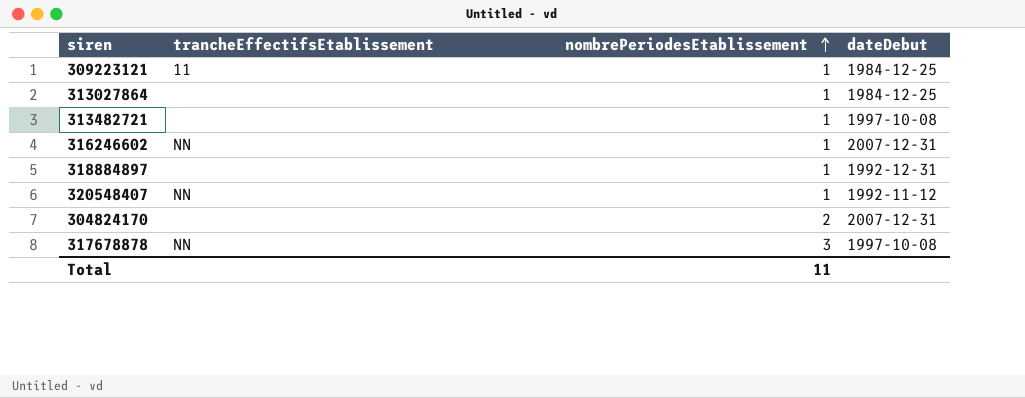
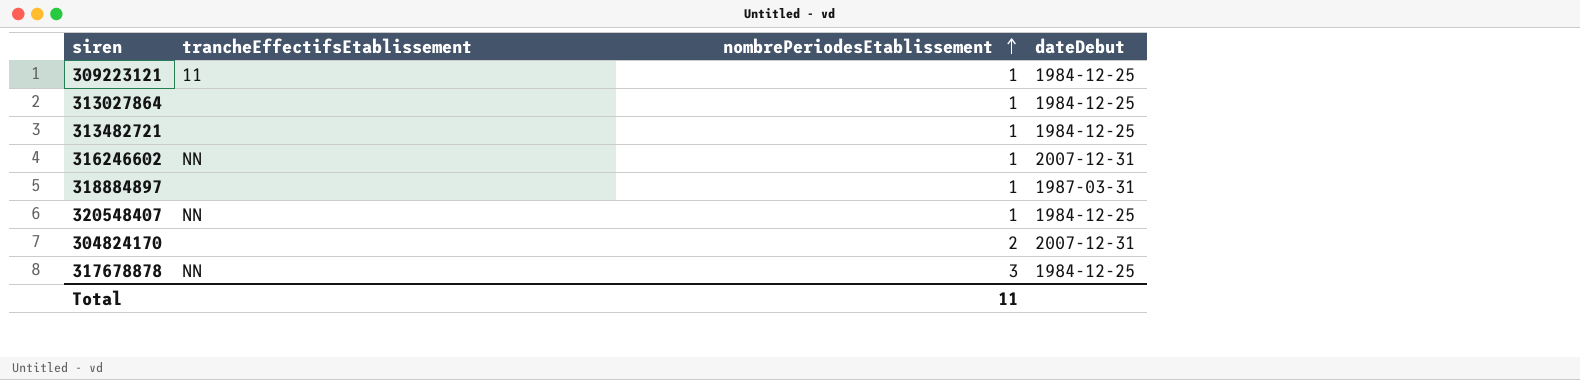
313482721 | dateDebut: 1997-10-08 -> 1984-12-25
318884897 | dateDebut: 1992-12-31 -> 1987-03-31
320548407 | dateDebut: 1992-11-12 -> 1984-12-25
317678878 | dateDebut: 1997-10-08 -> 1984-12-25

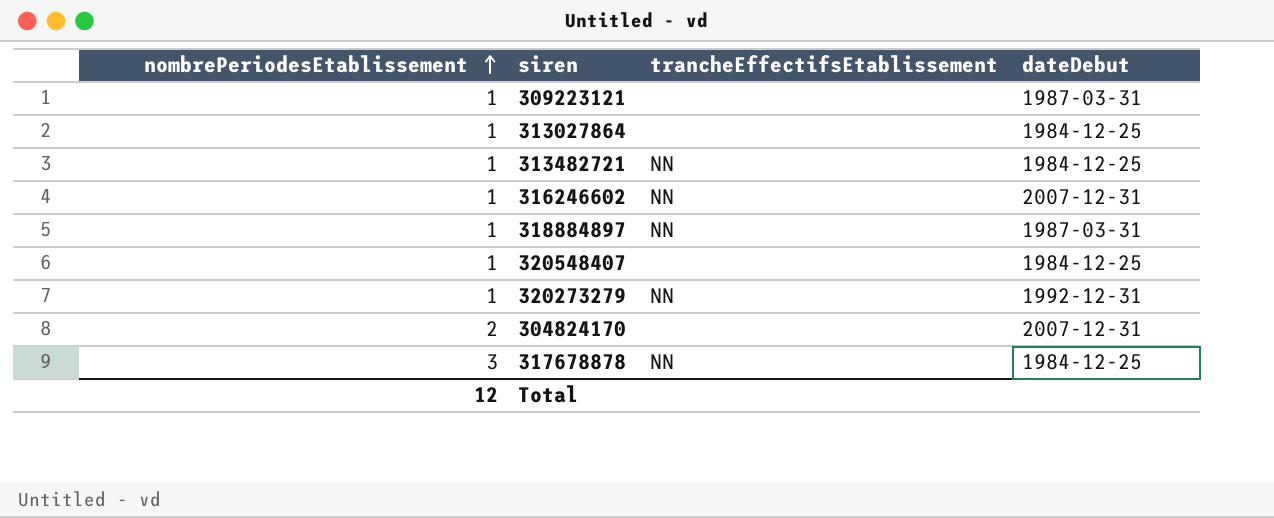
column nombrePeriodesEtablissement | position: 3 -> 1
309223121 | trancheEffectifsEtablissement: 11 -> none
309223121 | dateDebut: 1984-12-25 -> 1987-03-31
313482721 | trancheEffectifsEtablissement: none -> NN
318884897 | trancheEffectifsEtablissement: none -> NN
320548407 | trancheEffectifsEtablissement: NN -> none
row 320273279: none -> 1 | NN | 1992-12-31
Total | nombrePeriodesEtablissement: 11 -> 12

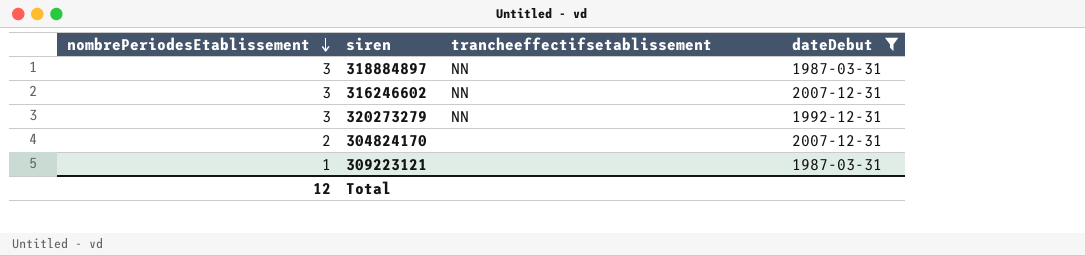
filter: none -> dateDebut != 1984-12-25
row order: nombrePeriodesEtablissement ascending -> nombrePeriodesEtablissement descending
column name: trancheEffectifsEtablissement -> trancheeffectifsetablissement
318884897 | nombrePeriodesEtablissement: 1 -> 3
316246602 | nombrePeriodesEtablissement: 1 -> 3
320273279 | nombrePeriodesEtablissement: 1 -> 3

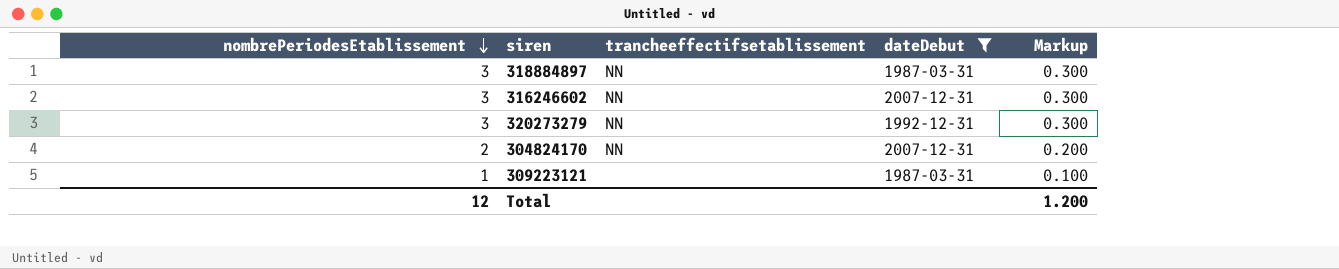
column Markup | formula: none -> [nombrePeriodesEtablissement] * 0.1
304824170 | trancheeffectifsetablissement: none -> NN

